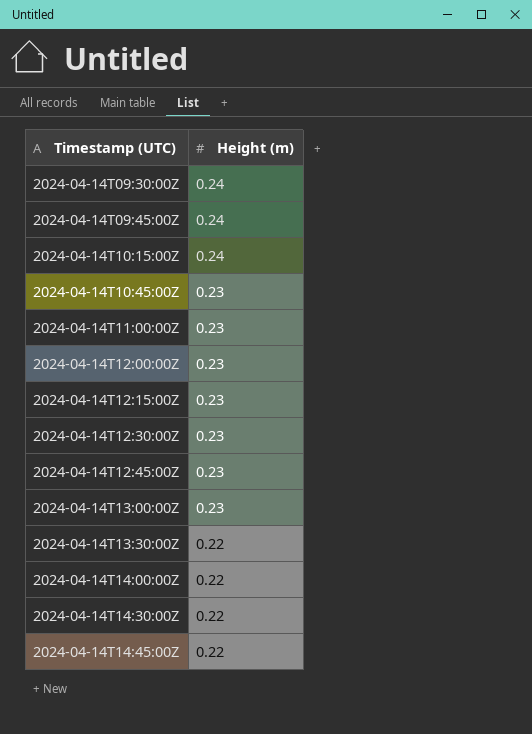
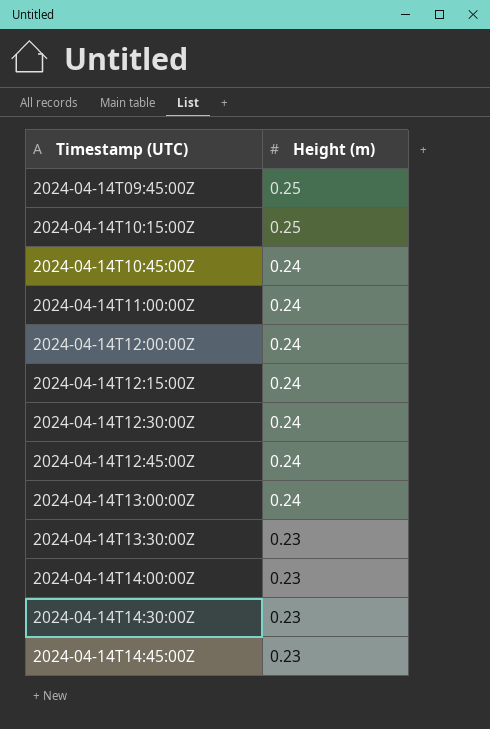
row 2024-04-14T09:30:00Z: 0.24 -> none
2024-04-14T09:45:00Z | Height (m): 0.24 -> 0.25
2024-04-14T10:15:00Z | Height (m): 0.24 -> 0.25
2024-04-14T10:45:00Z | Height (m): 0.23 -> 0.24
2024-04-14T11:00:00Z | Height (m): 0.23 -> 0.24
2024-04-14T12:00:00Z | Height (m): 0.23 -> 0.24
2024-04-14T12:15:00Z | Height (m): 0.23 -> 0.24
2024-04-14T12:30:00Z | Height (m): 0.23 -> 0.24
2024-04-14T12:45:00Z | Height (m): 0.23 -> 0.24
2024-04-14T13:00:00Z | Height (m): 0.23 -> 0.24
2024-04-14T13:30:00Z | Height (m): 0.22 -> 0.23
2024-04-14T14:00:00Z | Height (m): 0.22 -> 0.23
2024-04-14T14:30:00Z | Height (m): 0.22 -> 0.23
2024-04-14T14:45:00Z | Height (m): 0.22 -> 0.23

